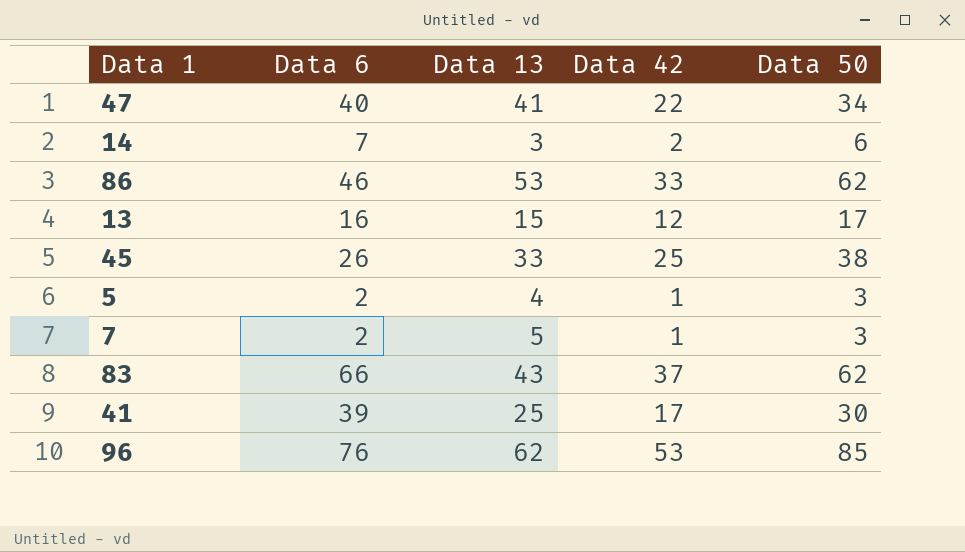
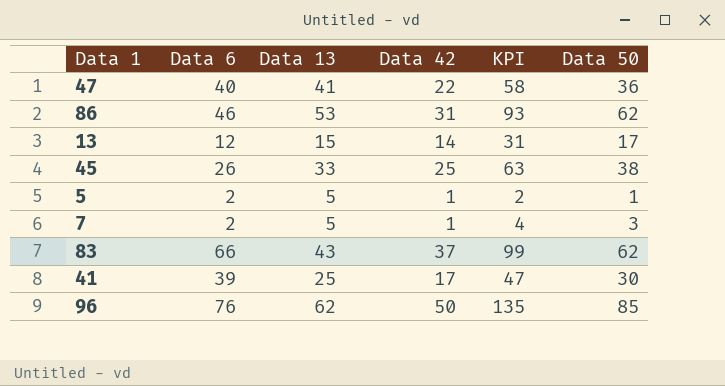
column KPI | formula: none -> [Data 42] + [Data 50]
row 14: 7 | 3 | 2 | 6 -> none
47 | Data 50: 34 -> 36
86 | Data 42: 33 -> 31
13 | Data 6: 16 -> 12
13 | Data 42: 12 -> 14
5 | Data 13: 4 -> 5
5 | Data 50: 3 -> 1
96 | Data 42: 53 -> 50

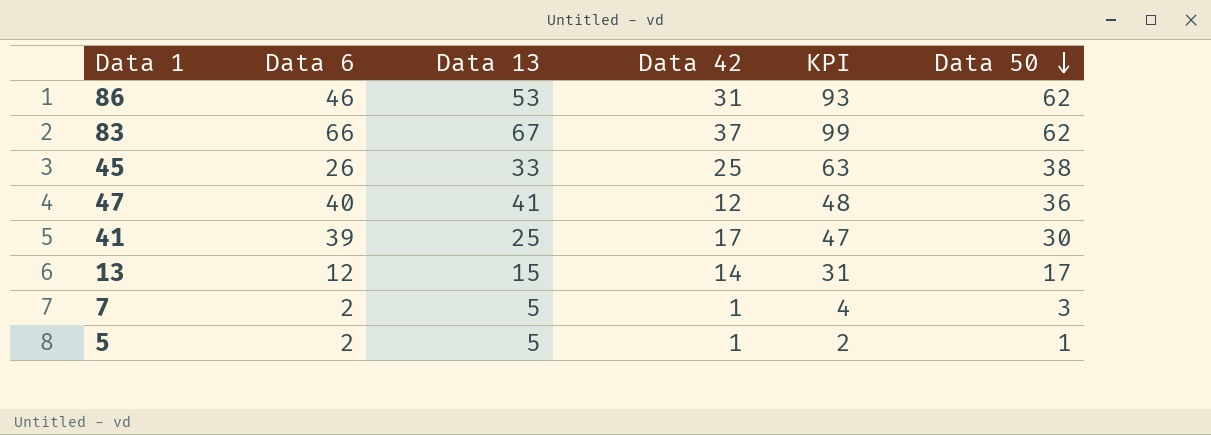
row order: none -> Data 50 descending
row 96: 76 | 62 | 50 | 135 | 85 -> none
83 | Data 13: 43 -> 67
47 | Data 42: 22 -> 12
47 | KPI: 58 -> 48

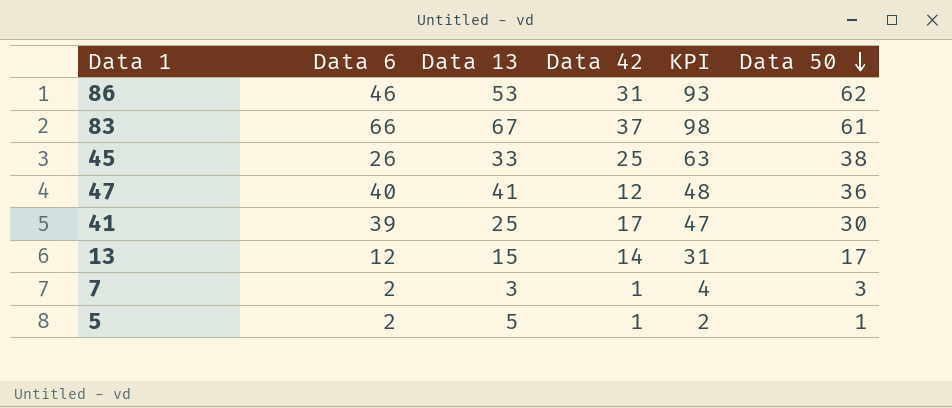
83 | KPI: 99 -> 98
83 | Data 50: 62 -> 61
7 | Data 13: 5 -> 3

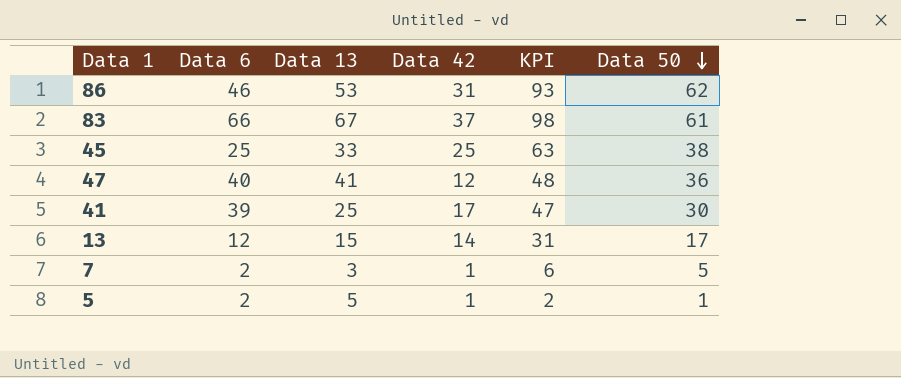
45 | Data 6: 26 -> 25
7 | KPI: 4 -> 6
7 | Data 50: 3 -> 5

